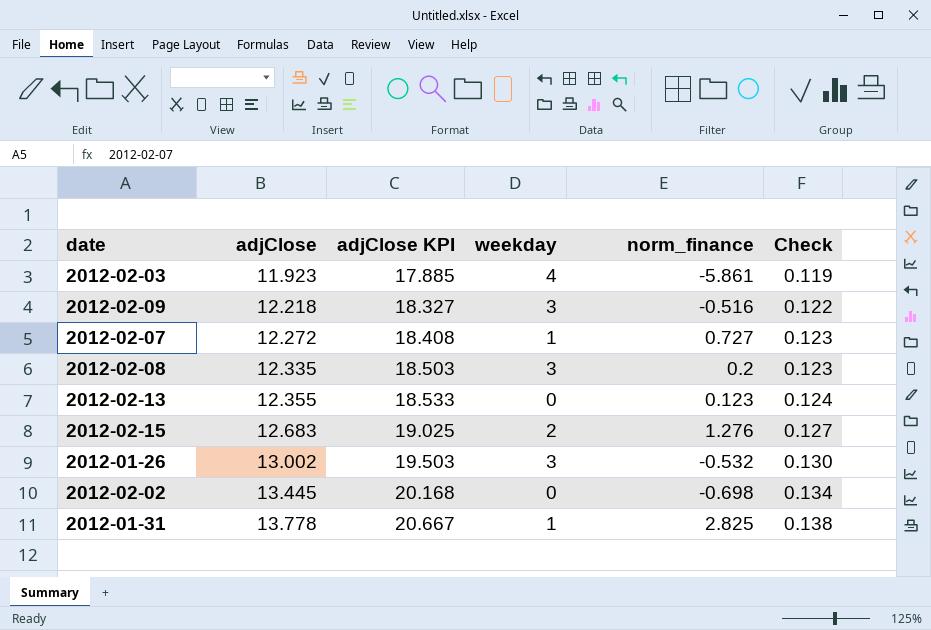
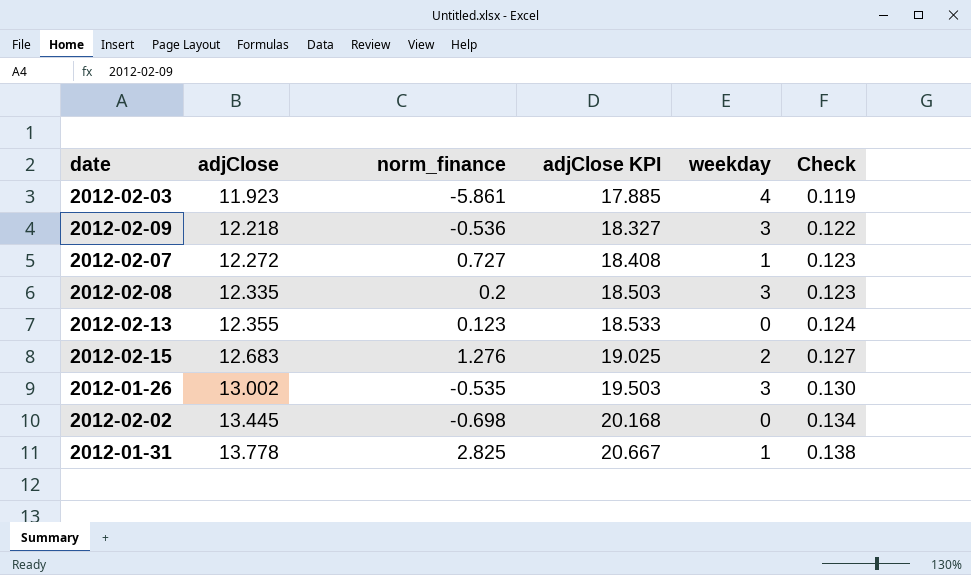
column norm_finance | position: 5 -> 3
2012-02-09 | norm_finance: -0.516 -> -0.536
2012-01-26 | norm_finance: -0.532 -> -0.535

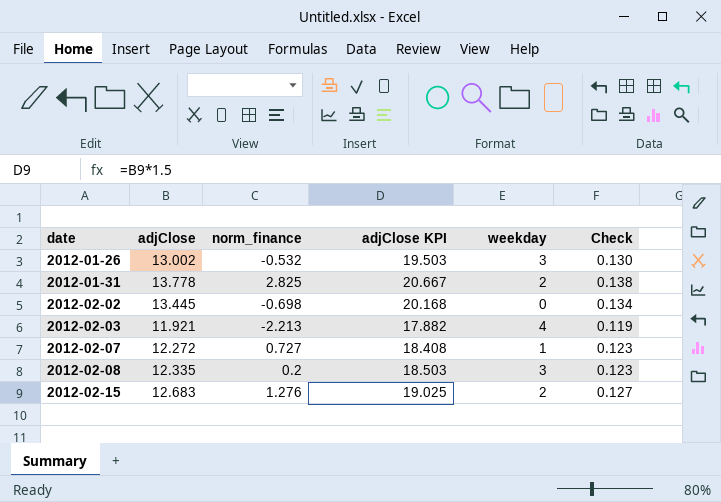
row order: adjClose ascending -> date ascending
row 2012-02-09: 12.218 | -0.536 | 18.327 | 3 | 0.122 -> none
row 2012-02-13: 12.355 | 0.123 | 18.533 | 0 | 0.124 -> none
2012-01-26 | norm_finance: -0.535 -> -0.532
2012-01-31 | weekday: 1 -> 2
2012-02-03 | adjClose: 11.923 -> 11.921
2012-02-03 | norm_finance: -5.861 -> -2.213
2012-02-03 | adjClose KPI: 17.885 -> 17.882

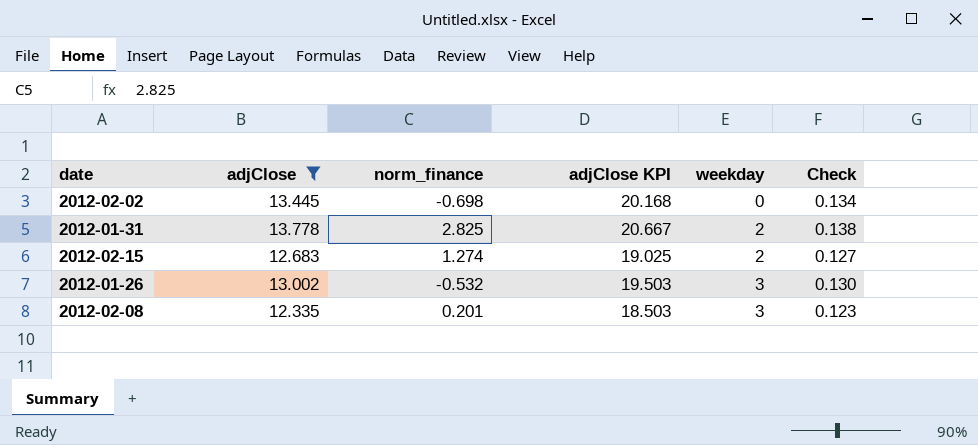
filter: none -> adjClose >= 12.335
row order: date ascending -> weekday ascending
2012-02-15 | norm_finance: 1.276 -> 1.274
2012-02-08 | norm_finance: 0.2 -> 0.201

